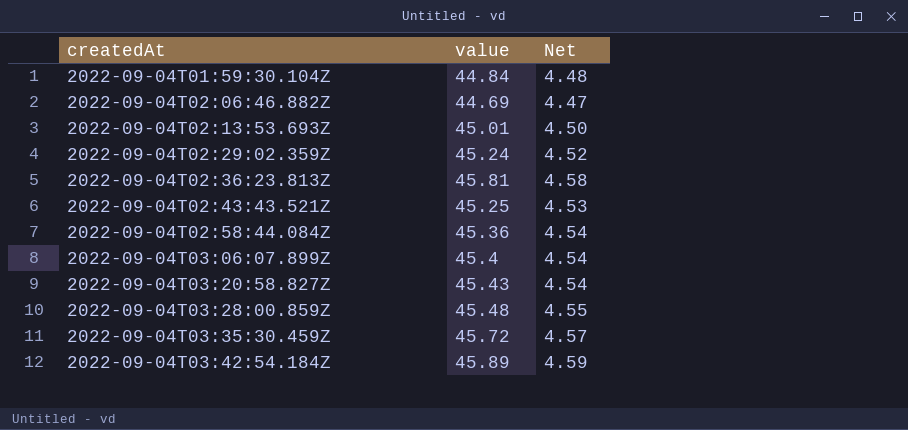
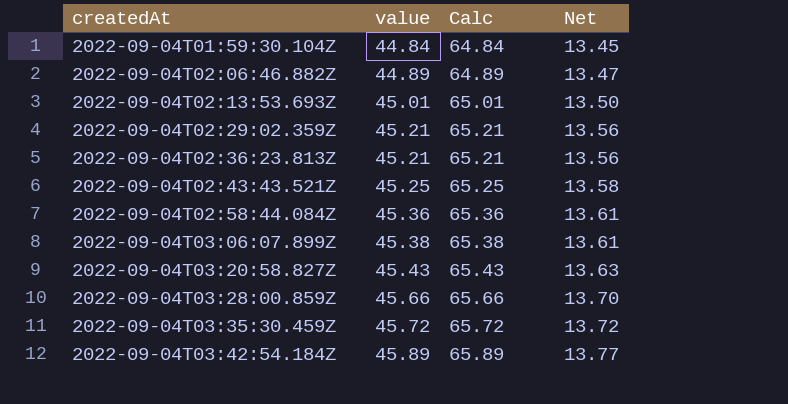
column Calc | formula: none -> [value] + 20
column Net | formula: [value] * 0.1 -> [value] * 0.3
2022-09-04T02:06:46.882Z | value: 44.69 -> 44.89
2022-09-04T02:29:02.359Z | value: 45.24 -> 45.21
2022-09-04T02:36:23.813Z | value: 45.81 -> 45.21
2022-09-04T03:06:07.899Z | value: 45.4 -> 45.38
2022-09-04T03:28:00.859Z | value: 45.48 -> 45.66

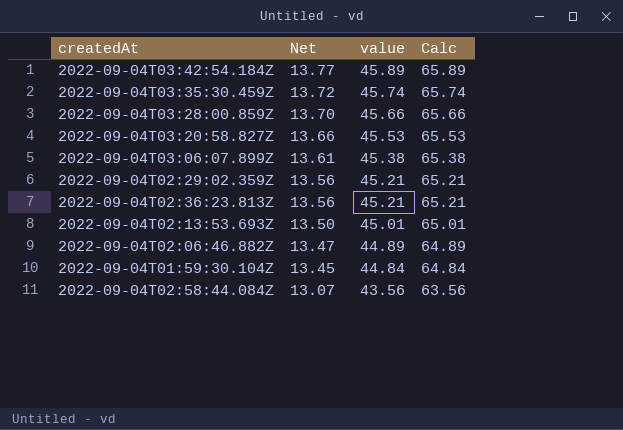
row order: createdAt ascending -> Net descending
column Net | position: 4 -> 2
row 2022-09-04T02:43:43.521Z: 45.25 | 65.25 | 13.58 -> none
2022-09-04T03:35:30.459Z | value: 45.72 -> 45.74
2022-09-04T03:35:30.459Z | Calc: 65.72 -> 65.74
2022-09-04T03:20:58.827Z | Net: 13.63 -> 13.66
2022-09-04T03:20:58.827Z | value: 45.43 -> 45.53
2022-09-04T03:20:58.827Z | Calc: 65.43 -> 65.53
2022-09-04T02:58:44.084Z | Net: 13.61 -> 13.07
2022-09-04T02:58:44.084Z | value: 45.36 -> 43.56
2022-09-04T02:58:44.084Z | Calc: 65.36 -> 63.56

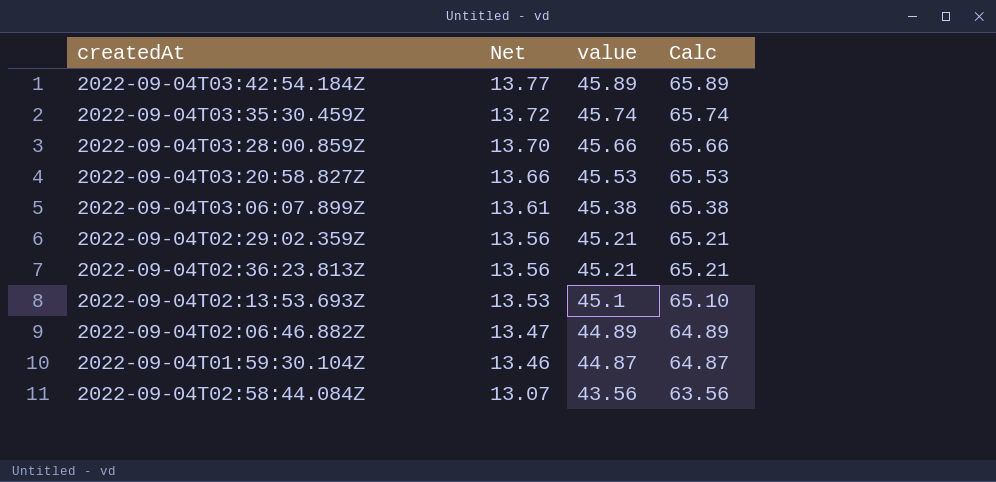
2022-09-04T02:13:53.693Z | Net: 13.50 -> 13.53
2022-09-04T02:13:53.693Z | value: 45.01 -> 45.1
2022-09-04T02:13:53.693Z | Calc: 65.01 -> 65.10
2022-09-04T01:59:30.104Z | Net: 13.45 -> 13.46
2022-09-04T01:59:30.104Z | value: 44.84 -> 44.87
2022-09-04T01:59:30.104Z | Calc: 64.84 -> 64.87

